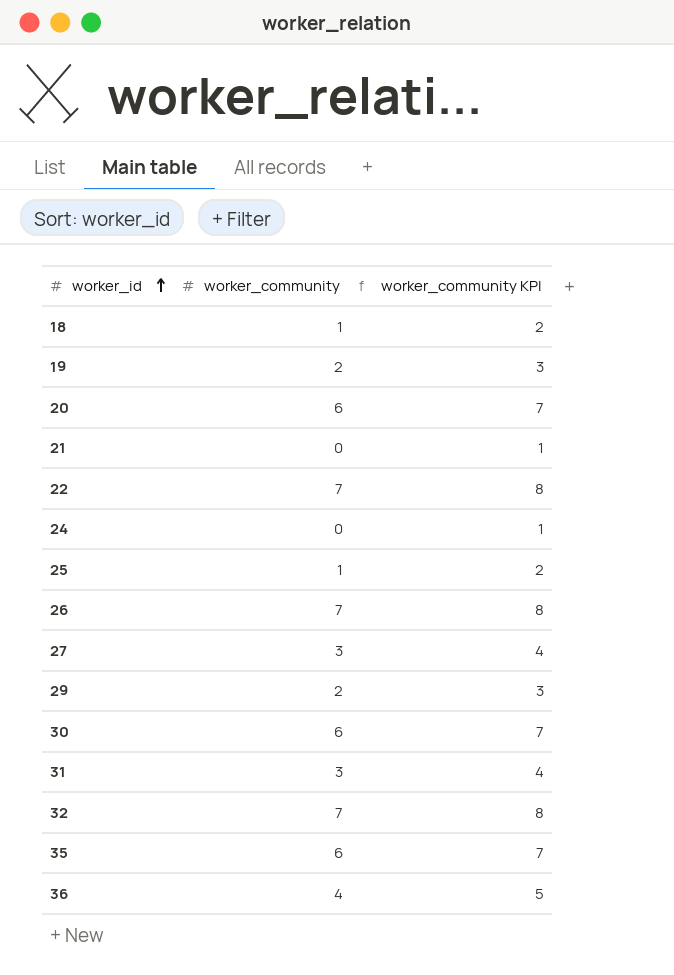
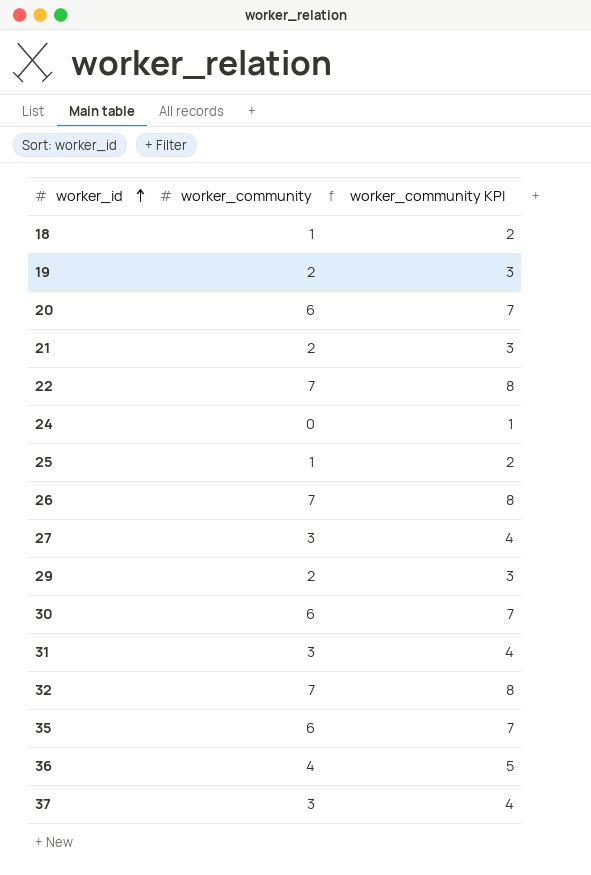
21 | worker_community: 0 -> 2
21 | worker_community KPI: 1 -> 3
row 37: none -> 3 | 4

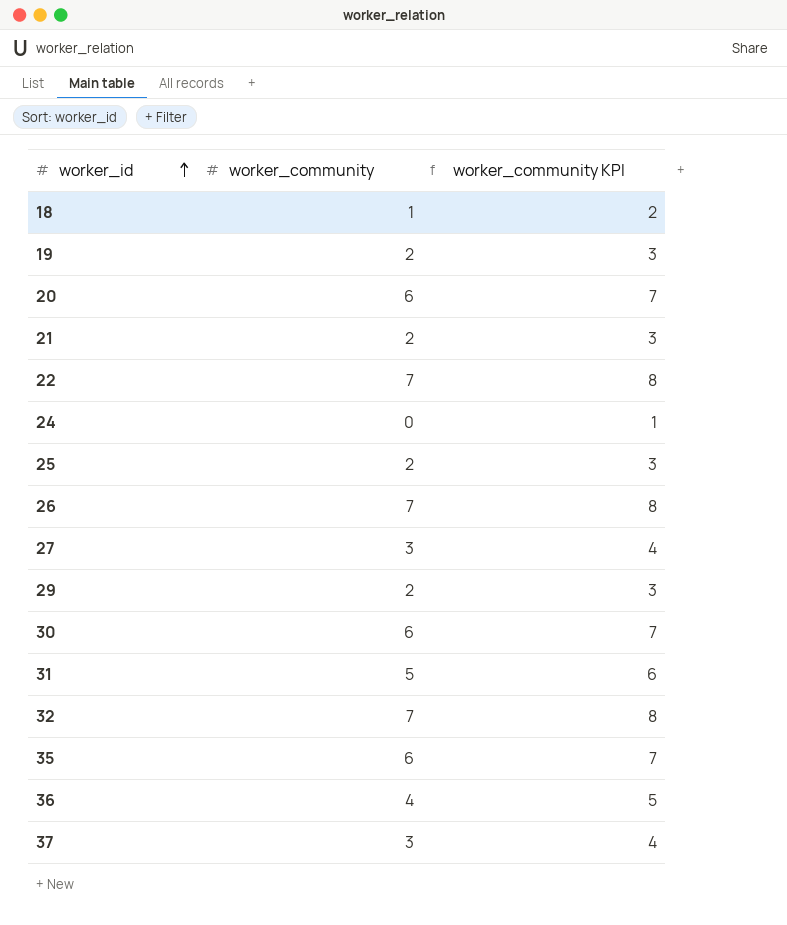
25 | worker_community: 1 -> 2
25 | worker_community KPI: 2 -> 3
31 | worker_community: 3 -> 5
31 | worker_community KPI: 4 -> 6

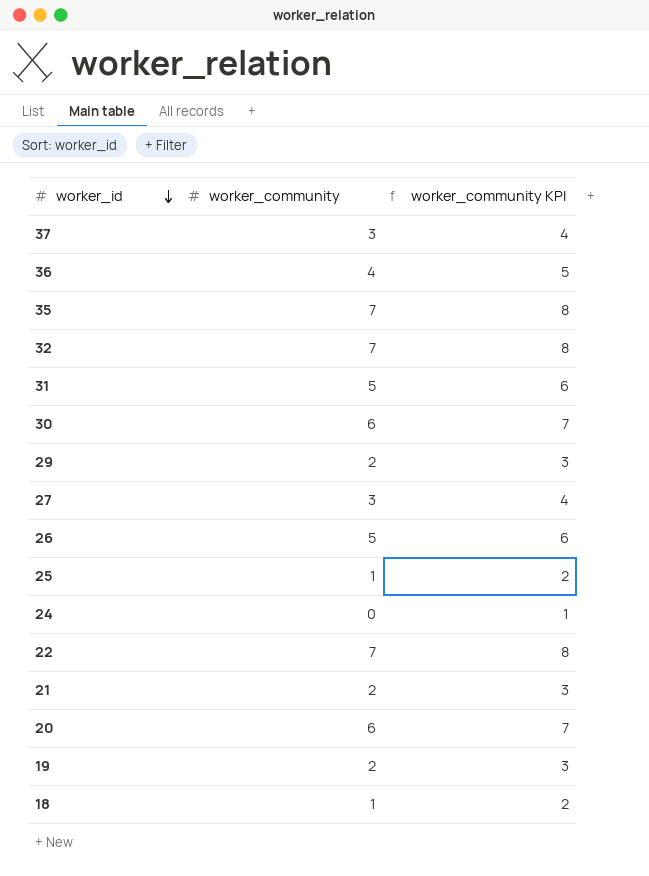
row order: worker_id ascending -> worker_id descending
35 | worker_community: 6 -> 7
35 | worker_community KPI: 7 -> 8
26 | worker_community: 7 -> 5
26 | worker_community KPI: 8 -> 6
25 | worker_community: 2 -> 1
25 | worker_community KPI: 3 -> 2

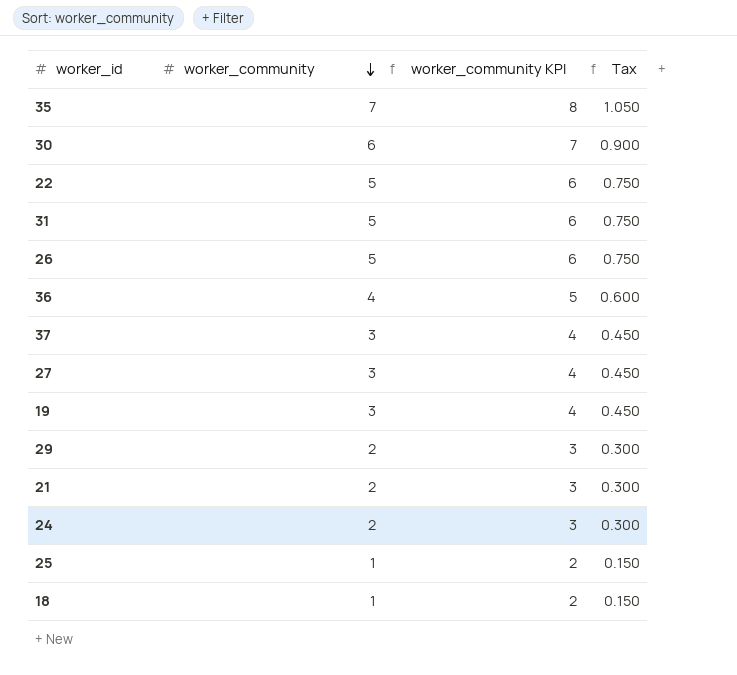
row order: worker_id descending -> worker_community descending
column Tax | formula: none -> [worker_community] * 0.15
row 32: 7 | 8 -> none
row 20: 6 | 7 -> none
22 | worker_community: 7 -> 5
22 | worker_community KPI: 8 -> 6
19 | worker_community: 2 -> 3
19 | worker_community KPI: 3 -> 4
24 | worker_community: 0 -> 2
24 | worker_community KPI: 1 -> 3

